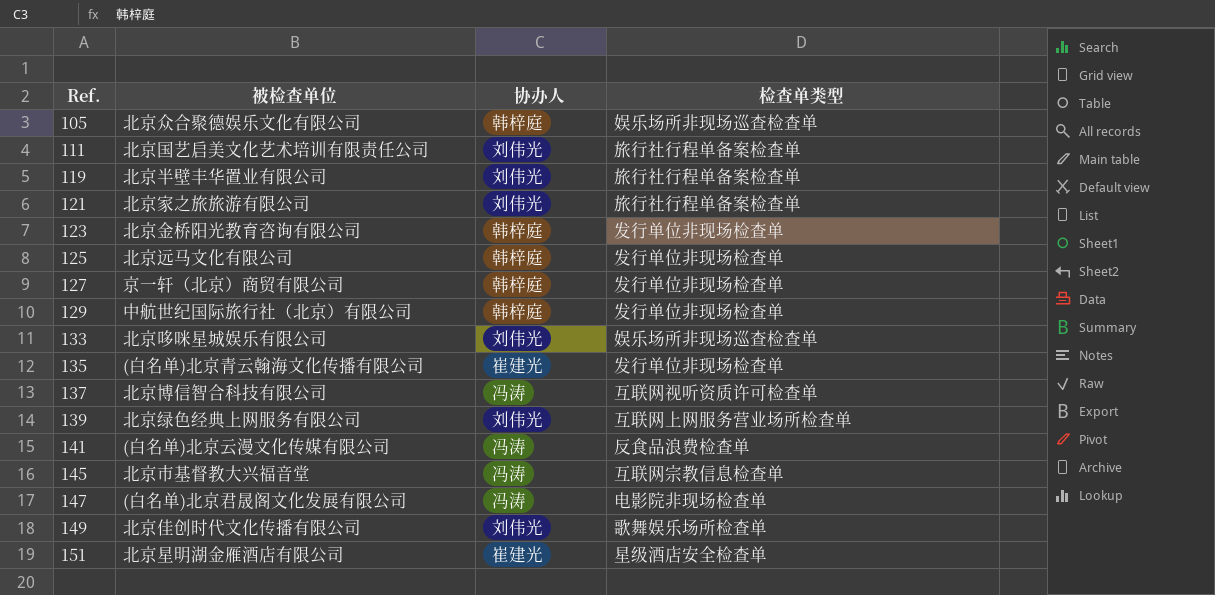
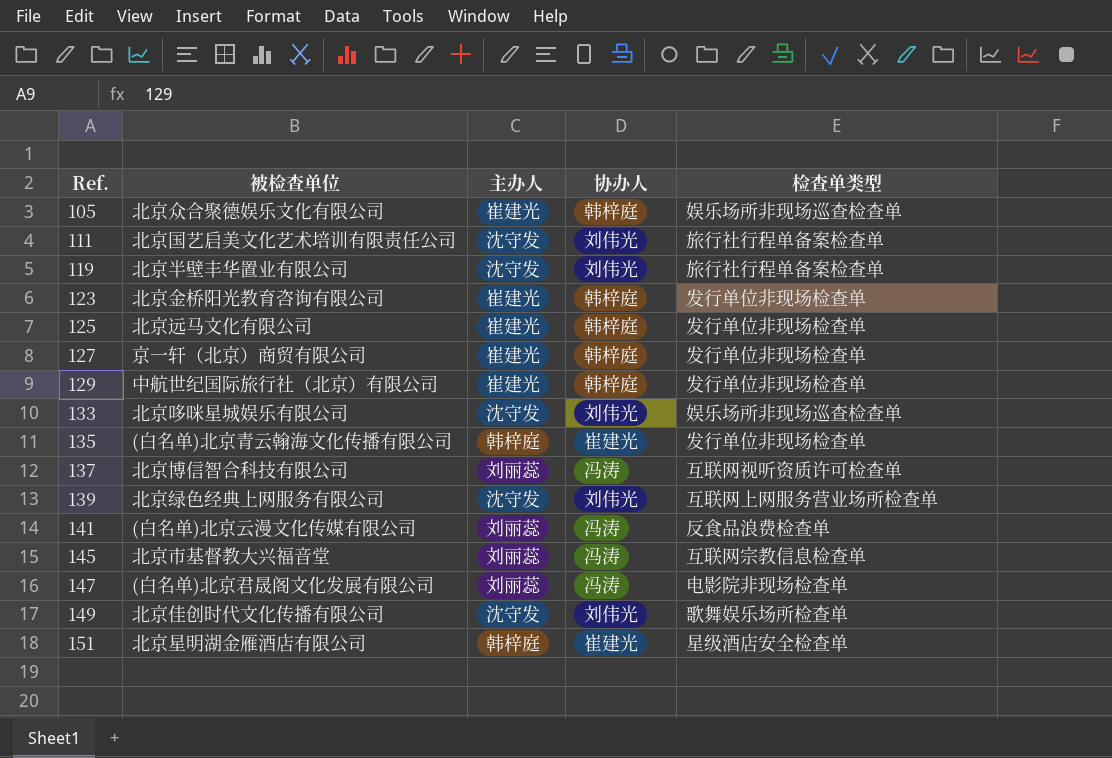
column 主办人 | position: none -> 3
row 121: 北京家之旅旅游有限公司 | 刘伟光 | 旅行社行程单备案检查单 -> none

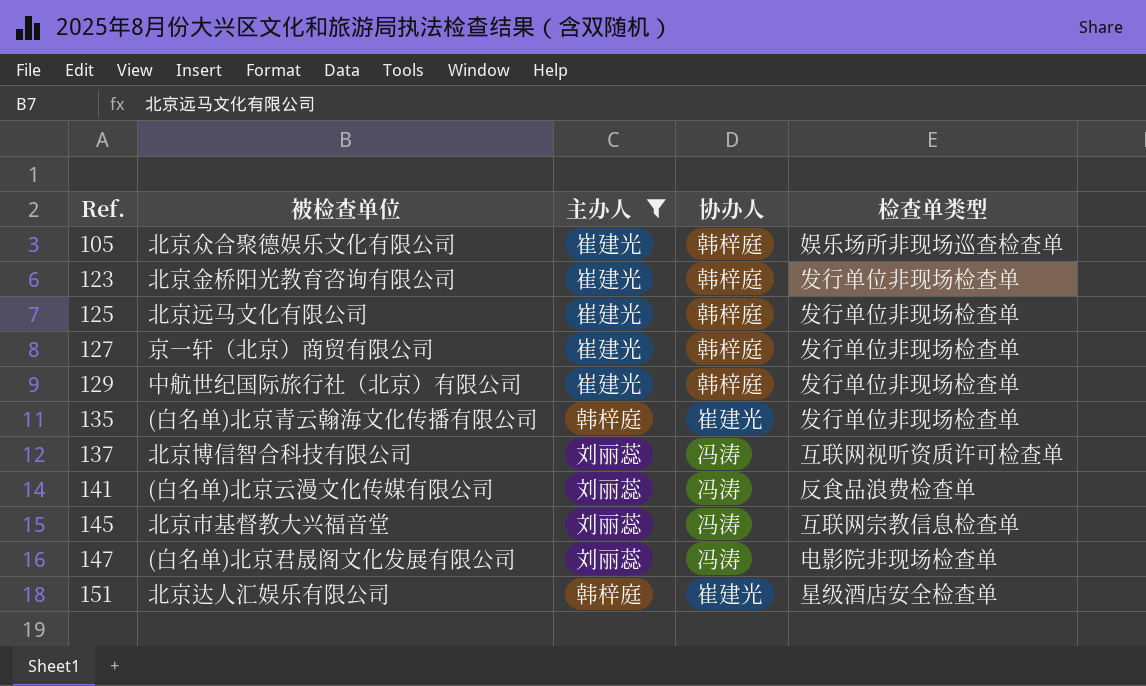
filter: none -> 主办人 != 沈守发
151 | 被检查单位: 北京星明湖金雁酒店有限公司 -> 北京达人汇娱乐有限公司

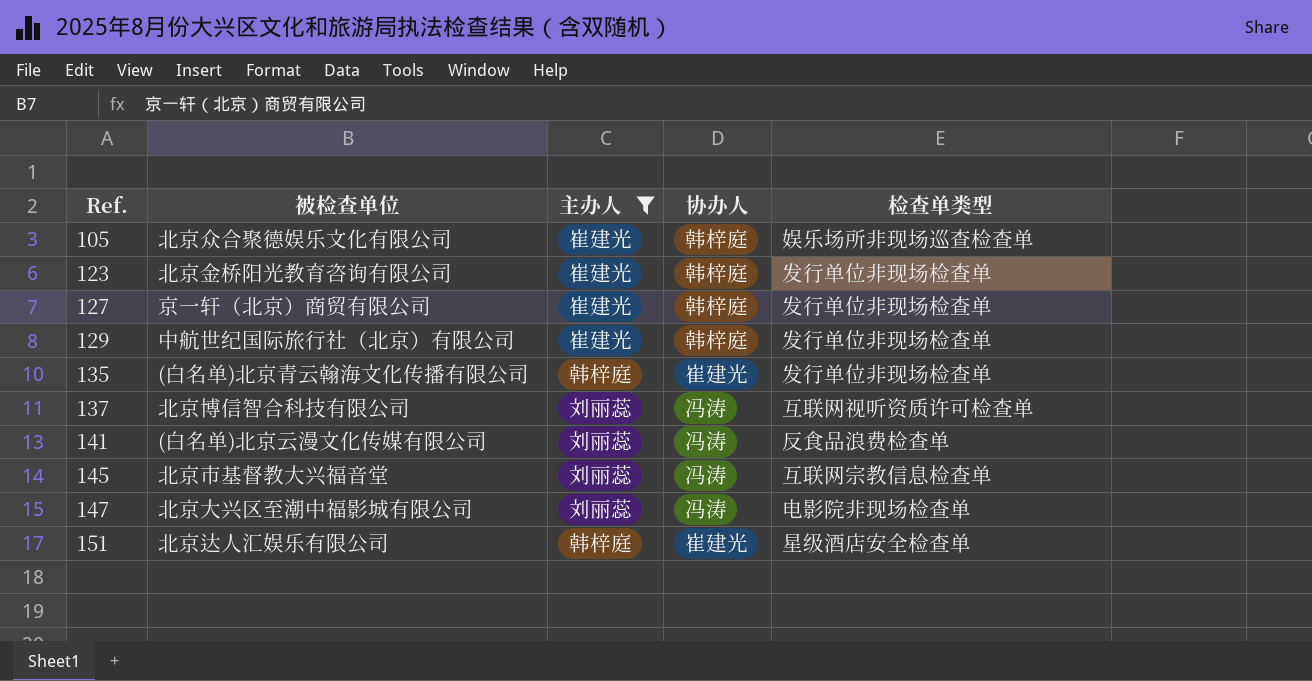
row 125: 北京远马文化有限公司 | 崔建光 | 韩梓庭 | 发行单位非现场检查单 -> none
147 | 被检查单位: (白名单)北京君晟阁文化发展有限公司 -> 北京大兴区至潮中福影城有限公司

